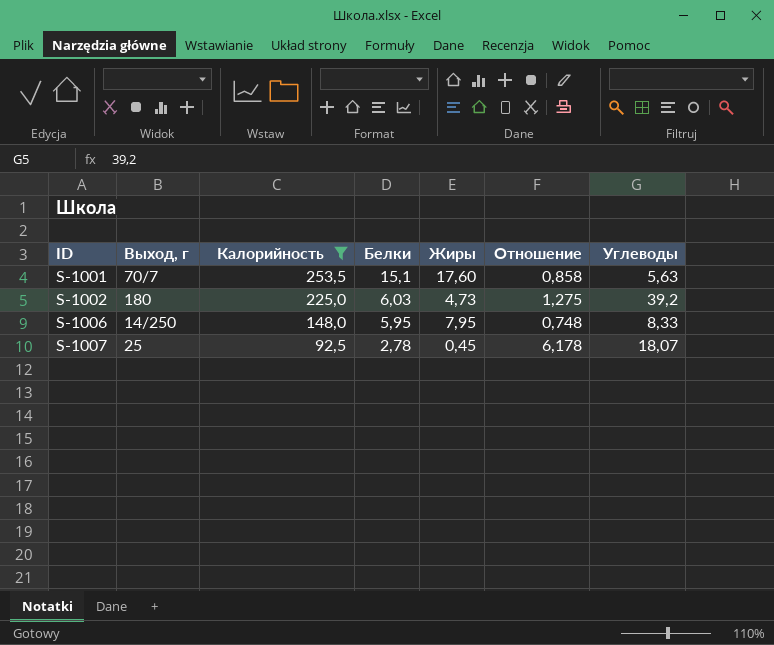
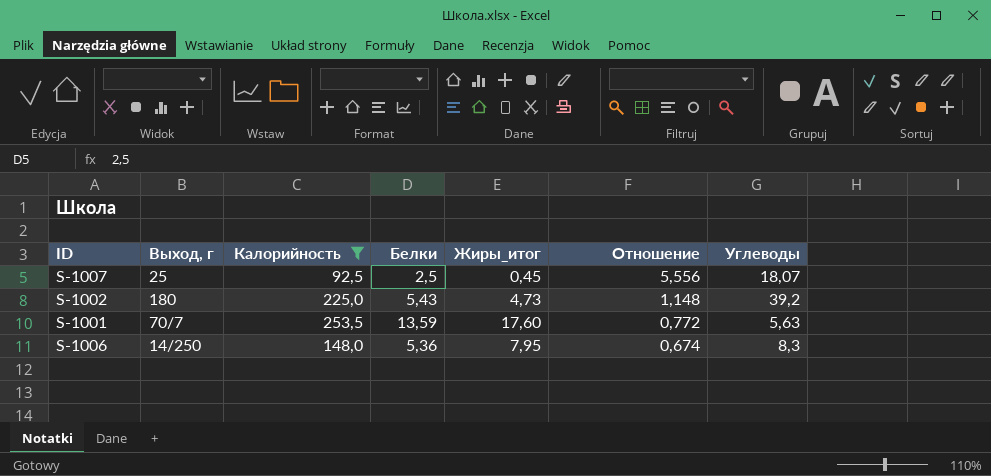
row order: ID ascending -> Отношение descending
column name: Жиры -> Жиры_итог
S-1007 | Белки: 2,78 -> 2,5
S-1007 | Отношение: 6,178 -> 5,556
S-1002 | Белки: 6,03 -> 5,43
S-1002 | Отношение: 1,275 -> 1,148
S-1001 | Белки: 15,1 -> 13,59
S-1001 | Отношение: 0,858 -> 0,772
S-1006 | Белки: 5,95 -> 5,36
S-1006 | Отношение: 0,748 -> 0,674
S-1006 | Углеводы: 8,33 -> 8,3

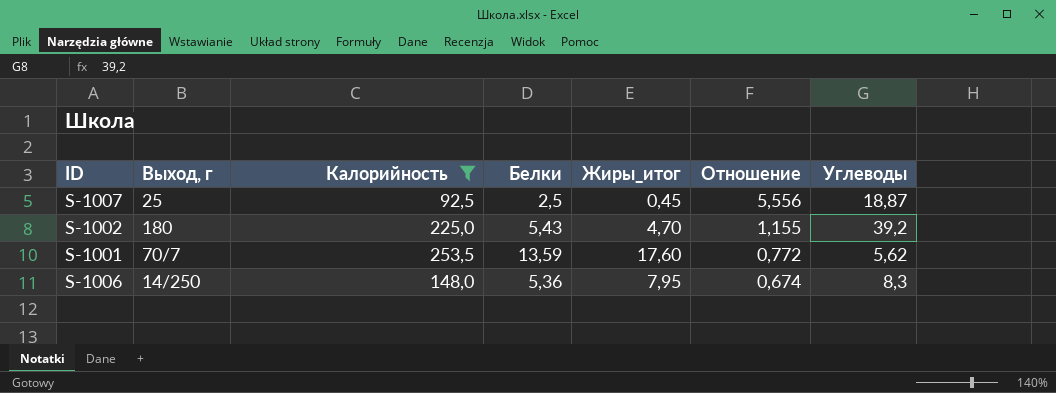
S-1007 | Углеводы: 18,07 -> 18,87
S-1002 | Жиры_итог: 4,73 -> 4,70
S-1002 | Отношение: 1,148 -> 1,155
S-1001 | Углеводы: 5,63 -> 5,62

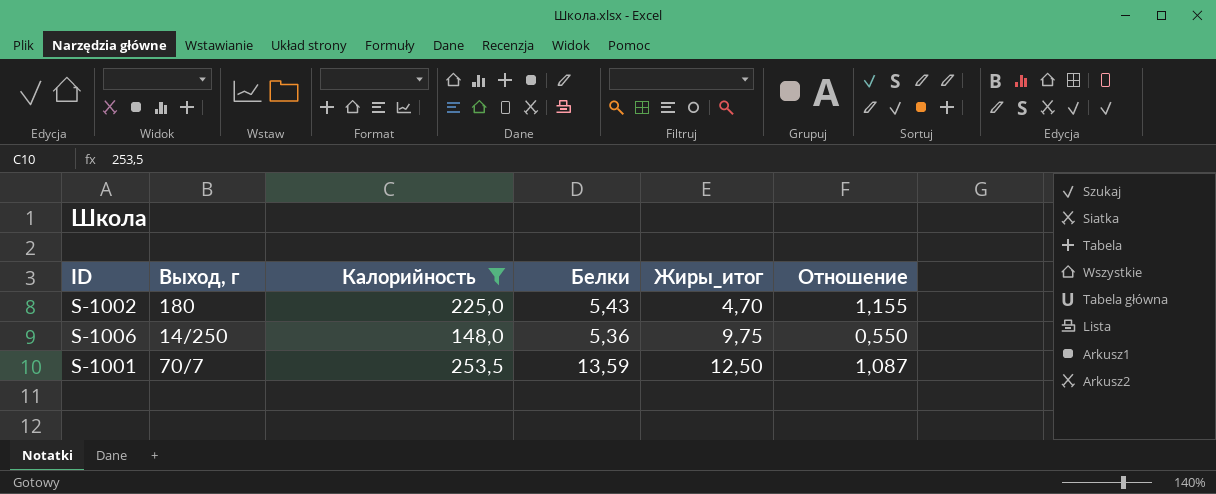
row order: Отношение descending -> Жиры_итог ascending
column Углеводы | position: 7 -> none
row S-1007: 25 | 92,5 | 2,5 | 0,45 | 5,556 | 18,87 -> none
S-1006 | Жиры_итог: 7,95 -> 9,75
S-1006 | Отношение: 0,674 -> 0,550
S-1001 | Жиры_итог: 17,60 -> 12,50
S-1001 | Отношение: 0,772 -> 1,087

